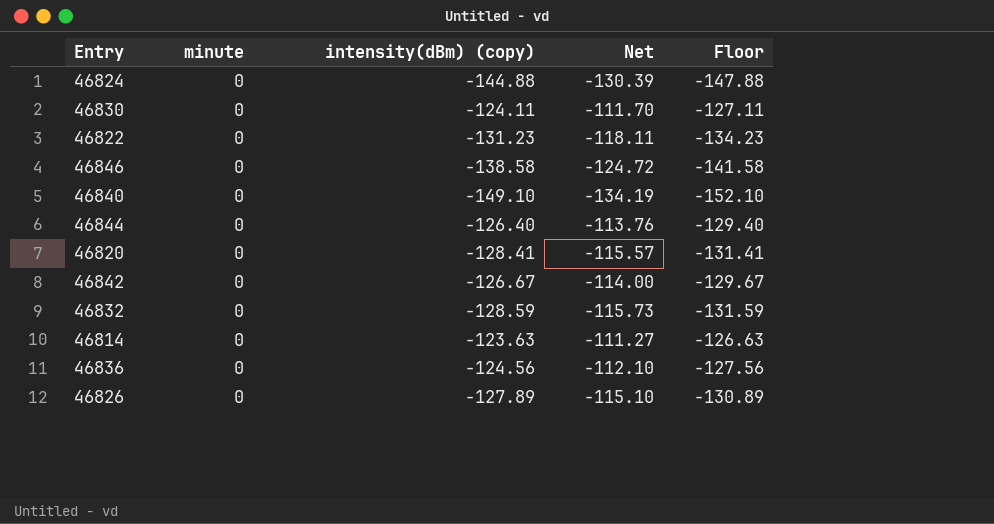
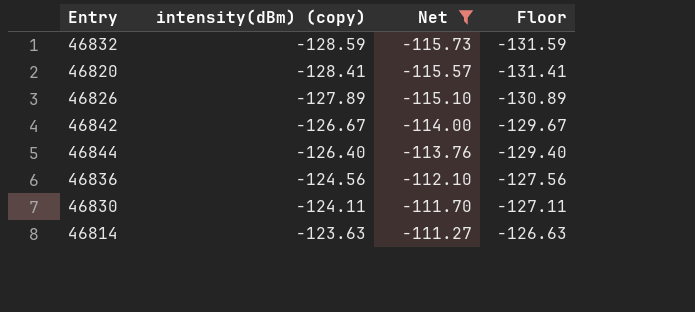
filter: none -> Net >= -115.73
row order: none -> intensity(dBm) (copy) ascending
column minute | position: 2 -> none

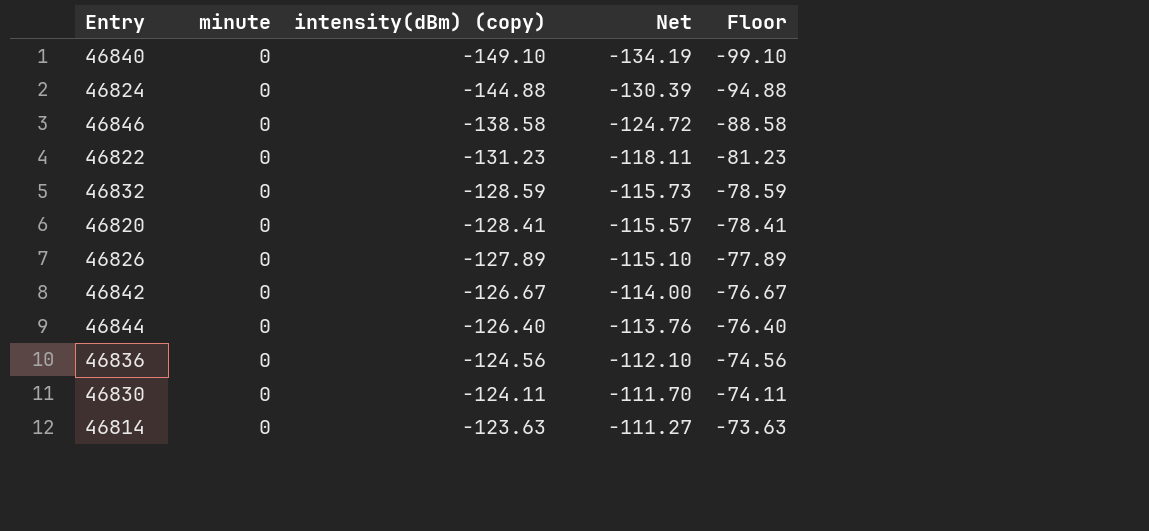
filter: Net >= -115.73 -> none
column minute | position: none -> 2
column Floor | formula: [intensity(dBm) (copy)] - 3 -> [intensity(dBm) (copy)] + 50

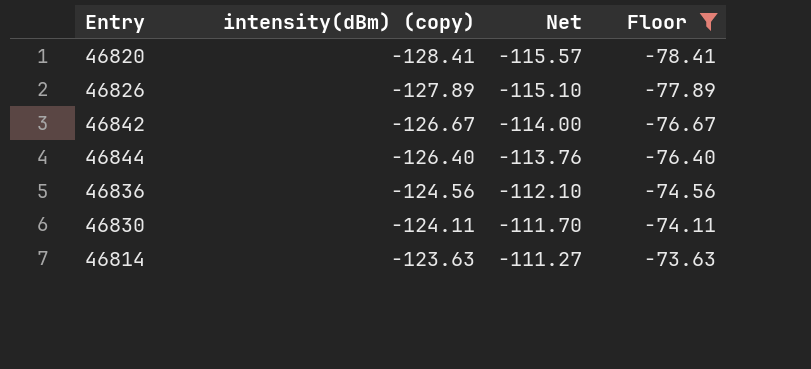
filter: none -> Floor >= -78.41
column minute | position: 2 -> none

